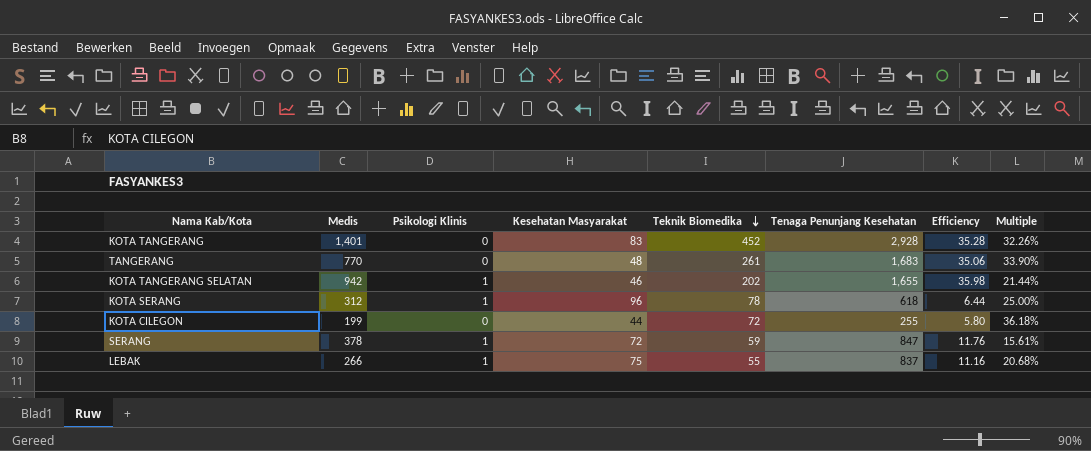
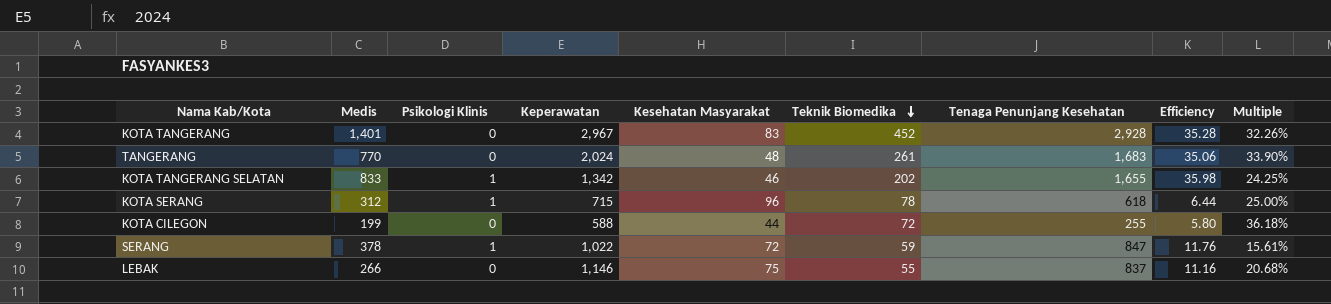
column Keperawatan | position: none -> 4
KOTA TANGERANG SELATAN | Medis: 942 -> 833
KOTA TANGERANG SELATAN | Multiple: 21.44% -> 24.25%
LEBAK | Psikologi Klinis: 1 -> 0

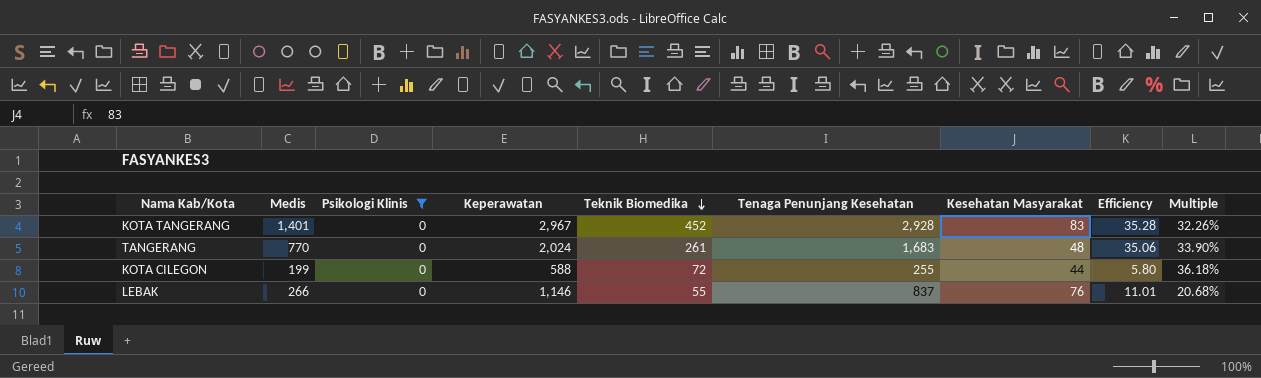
filter: none -> Psikologi Klinis = 0
column Kesehatan Masyarakat | position: 5 -> 7
LEBAK | Kesehatan Masyarakat: 75 -> 76
LEBAK | Efficiency: 11.16 -> 11.01

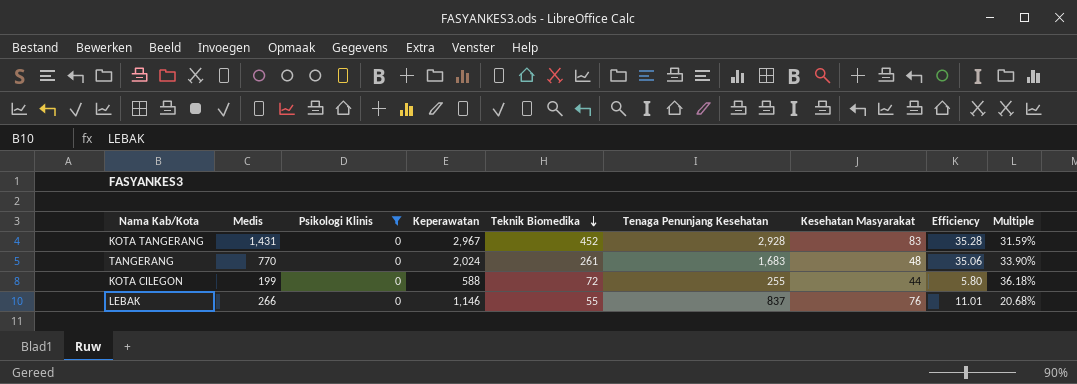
KOTA TANGERANG | Medis: 1,401 -> 1,431
KOTA TANGERANG | Multiple: 32.26% -> 31.59%

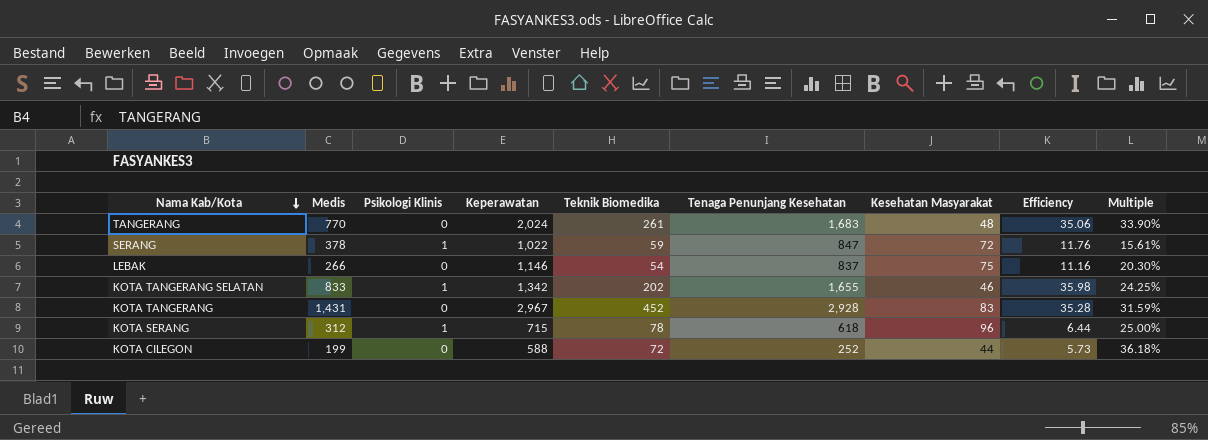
filter: Psikologi Klinis = 0 -> none
row order: Teknik Biomedika descending -> Nama Kab/Kota descending
LEBAK | Teknik Biomedika: 55 -> 54
LEBAK | Kesehatan Masyarakat: 76 -> 75
LEBAK | Efficiency: 11.01 -> 11.16
LEBAK | Multiple: 20.68% -> 20.30%
KOTA CILEGON | Tenaga Penunjang Kesehatan: 255 -> 252
KOTA CILEGON | Efficiency: 5.80 -> 5.73

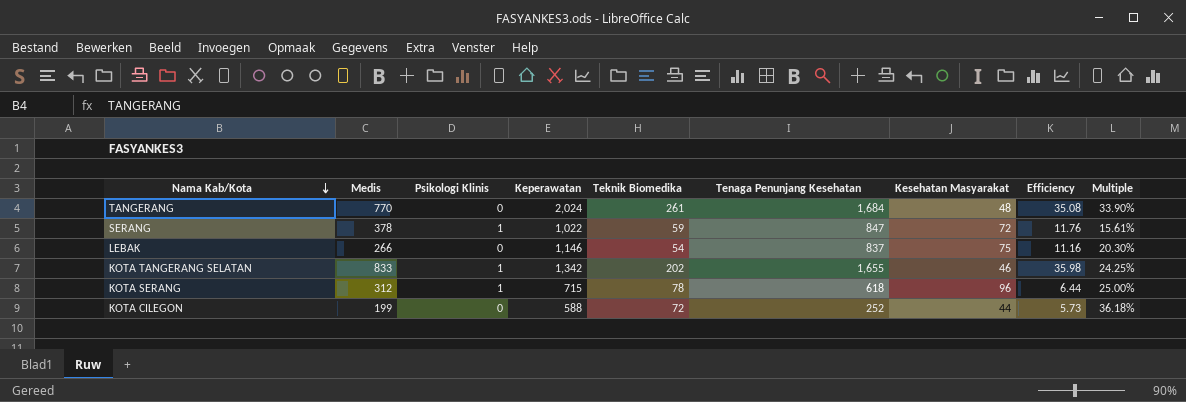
row KOTA TANGERANG: 1,431 | 0 | 2,967 | 452 | 2,928 | 83 | 35.28 | 31.59% -> none
TANGERANG | Tenaga Penunjang Kesehatan: 1,683 -> 1,684
TANGERANG | Efficiency: 35.06 -> 35.08

